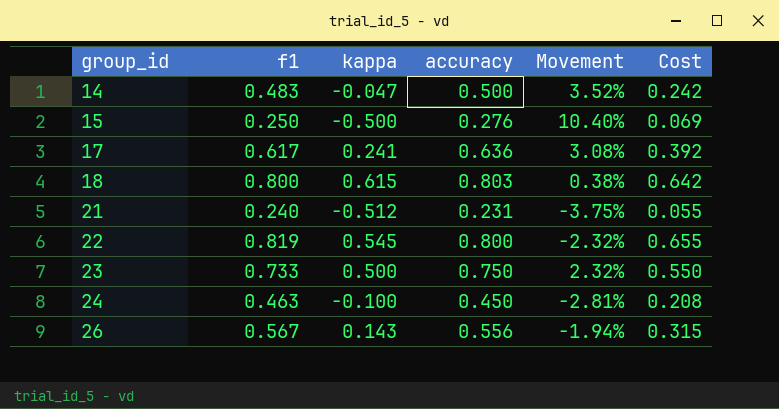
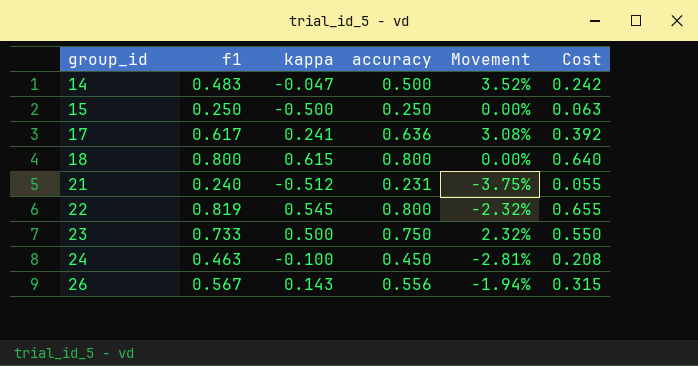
15 | accuracy: 0.276 -> 0.250
15 | Movement: 10.40% -> 0.00%
15 | Cost: 0.069 -> 0.063
18 | accuracy: 0.803 -> 0.800
18 | Movement: 0.38% -> 0.00%
18 | Cost: 0.642 -> 0.640

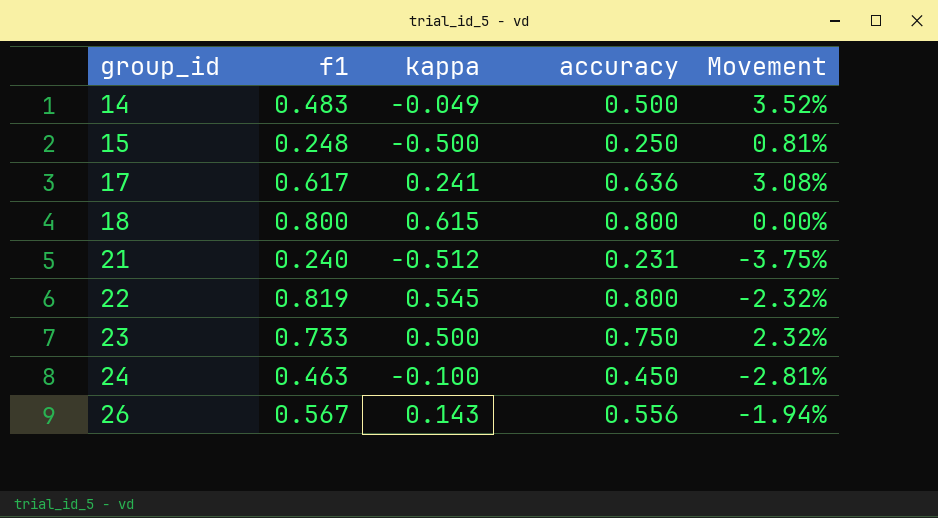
column Cost | formula: [f1] * [accuracy] -> none
14 | kappa: -0.047 -> -0.049
15 | f1: 0.250 -> 0.248
15 | Movement: 0.00% -> 0.81%

